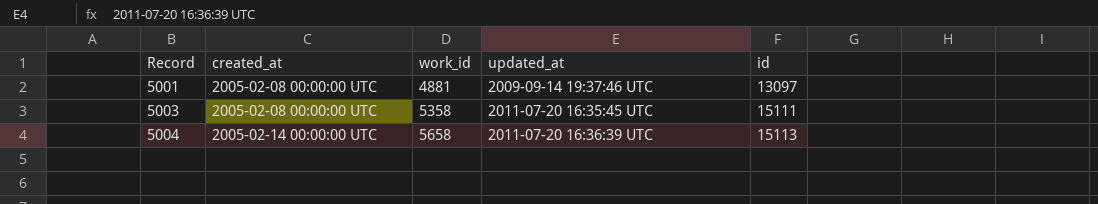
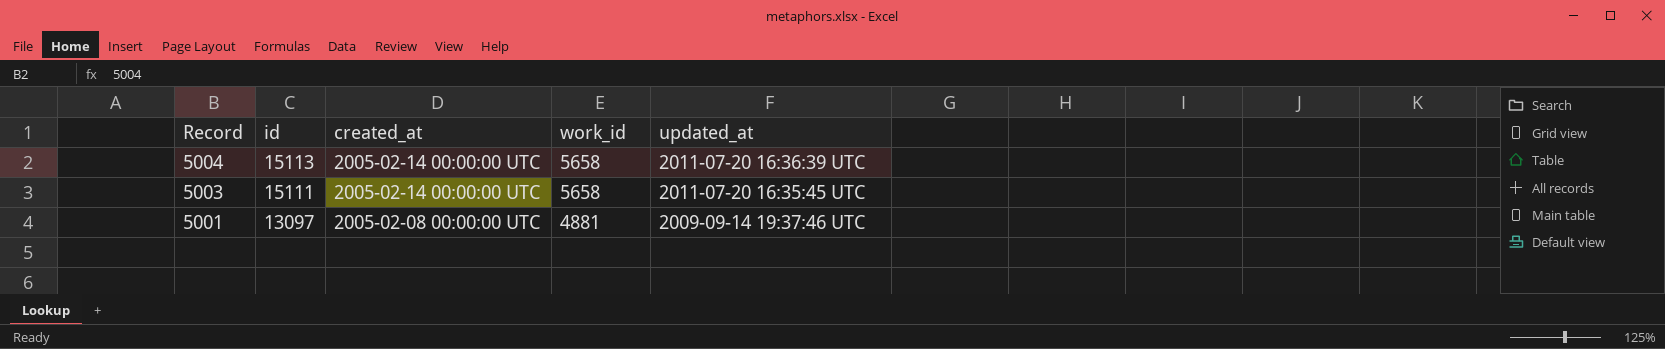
row order: Record ascending -> Record descending
column id | position: 5 -> 2
5003 | created_at: 2005-02-08 00:00:00 UTC -> 2005-02-14 00:00:00 UTC
5003 | work_id: 5358 -> 5658

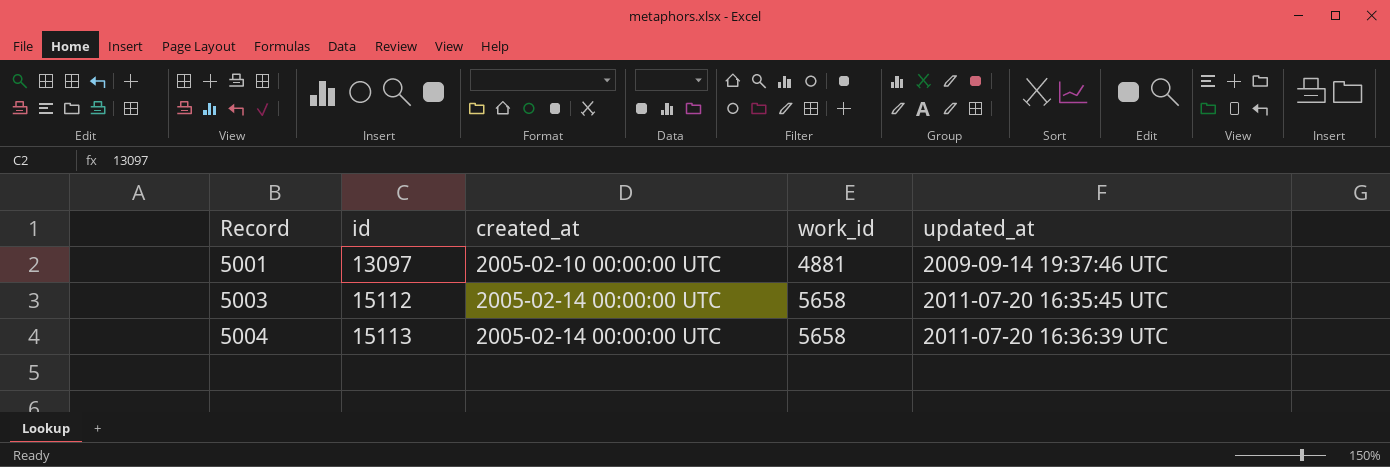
row order: Record descending -> Record ascending
5001 | created_at: 2005-02-08 00:00:00 UTC -> 2005-02-10 00:00:00 UTC
5003 | id: 15111 -> 15112

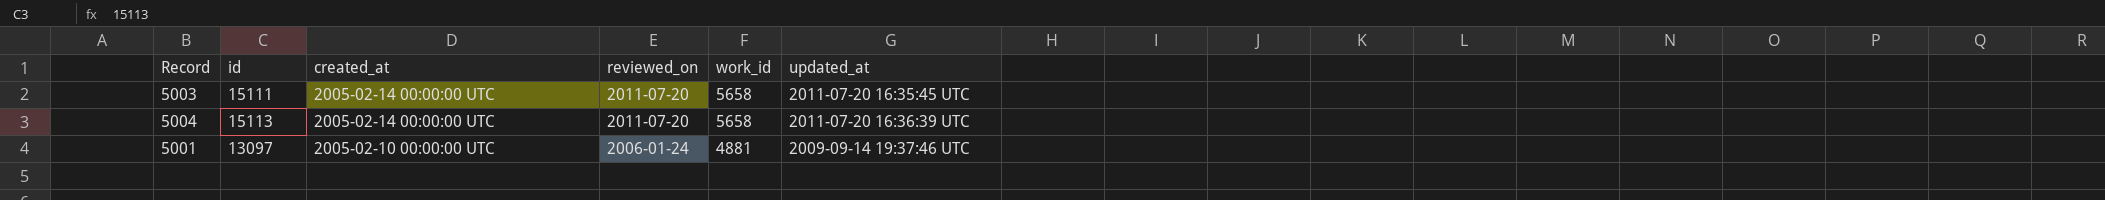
row order: Record ascending -> created_at descending
column reviewed_on | position: none -> 4
5003 | id: 15112 -> 15111

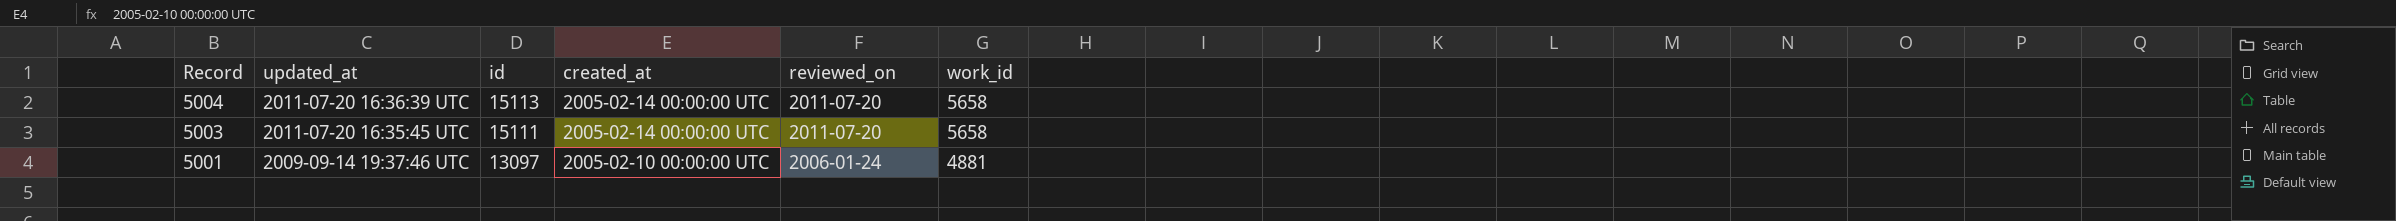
row order: created_at descending -> Record descending
column updated_at | position: 6 -> 2

